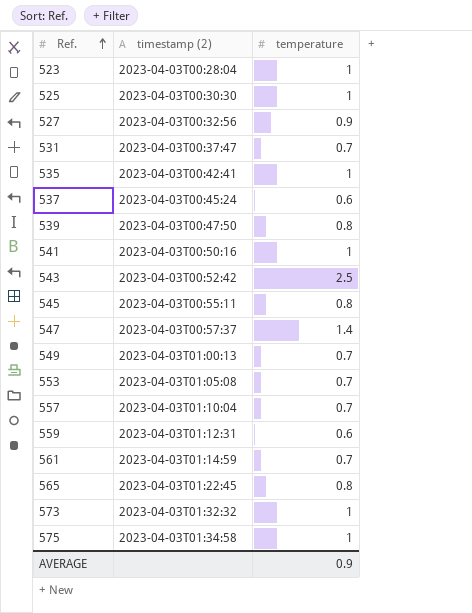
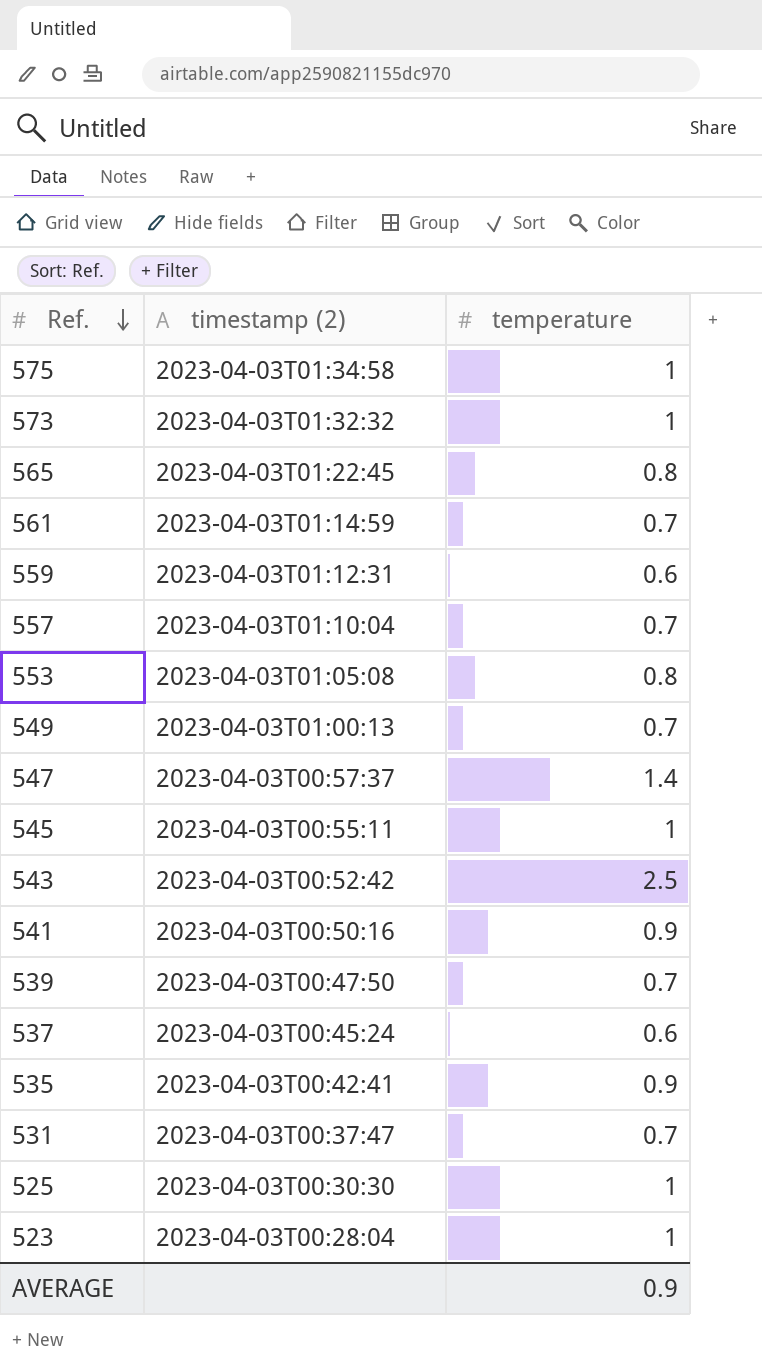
row order: Ref. ascending -> Ref. descending
row 527: 2023-04-03T00:32:56 | 0.9 -> none
553 | temperature: 0.7 -> 0.8
545 | temperature: 0.8 -> 1
541 | temperature: 1 -> 0.9
539 | temperature: 0.8 -> 0.7
535 | temperature: 1 -> 0.9

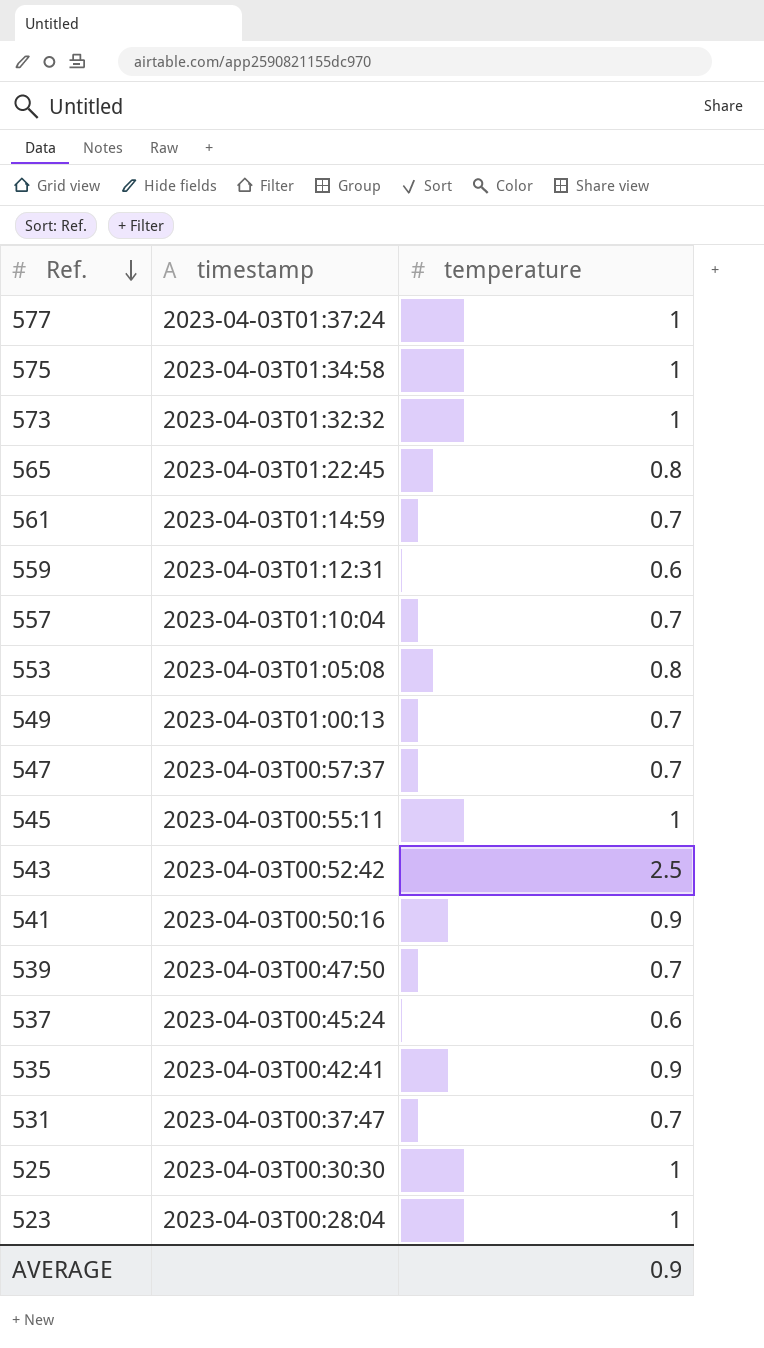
column name: timestamp (2) -> timestamp
row 577: none -> 2023-04-03T01:37:24 | 1
547 | temperature: 1.4 -> 0.7

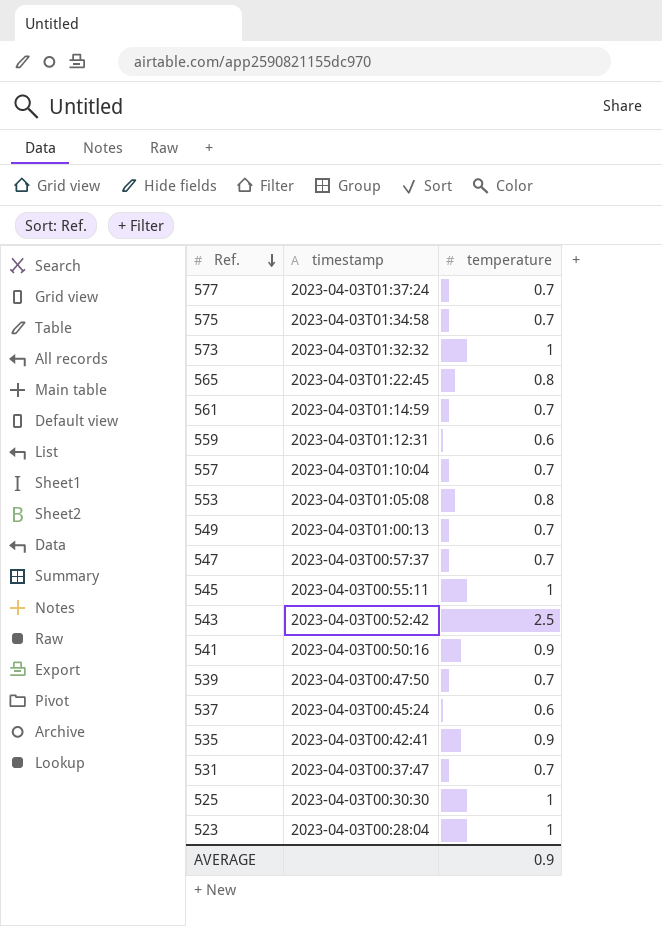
577 | temperature: 1 -> 0.7
575 | temperature: 1 -> 0.7

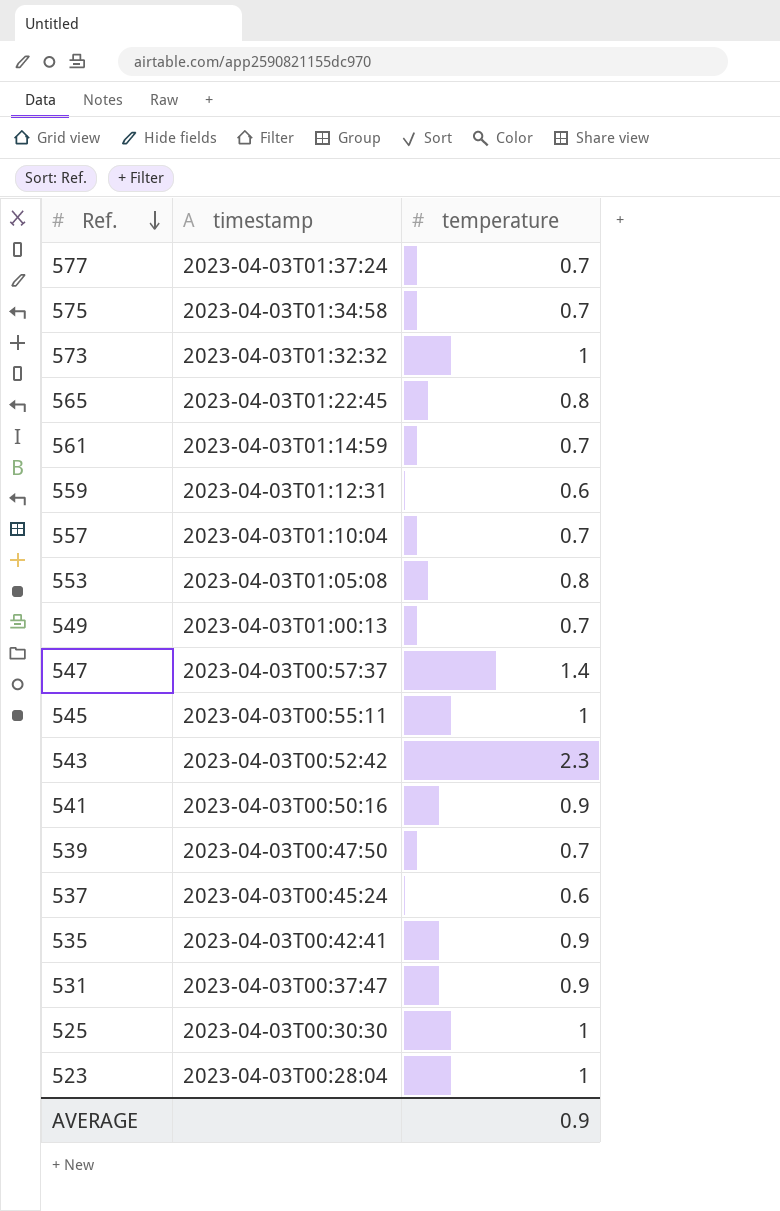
547 | temperature: 0.7 -> 1.4
543 | temperature: 2.5 -> 2.3
531 | temperature: 0.7 -> 0.9

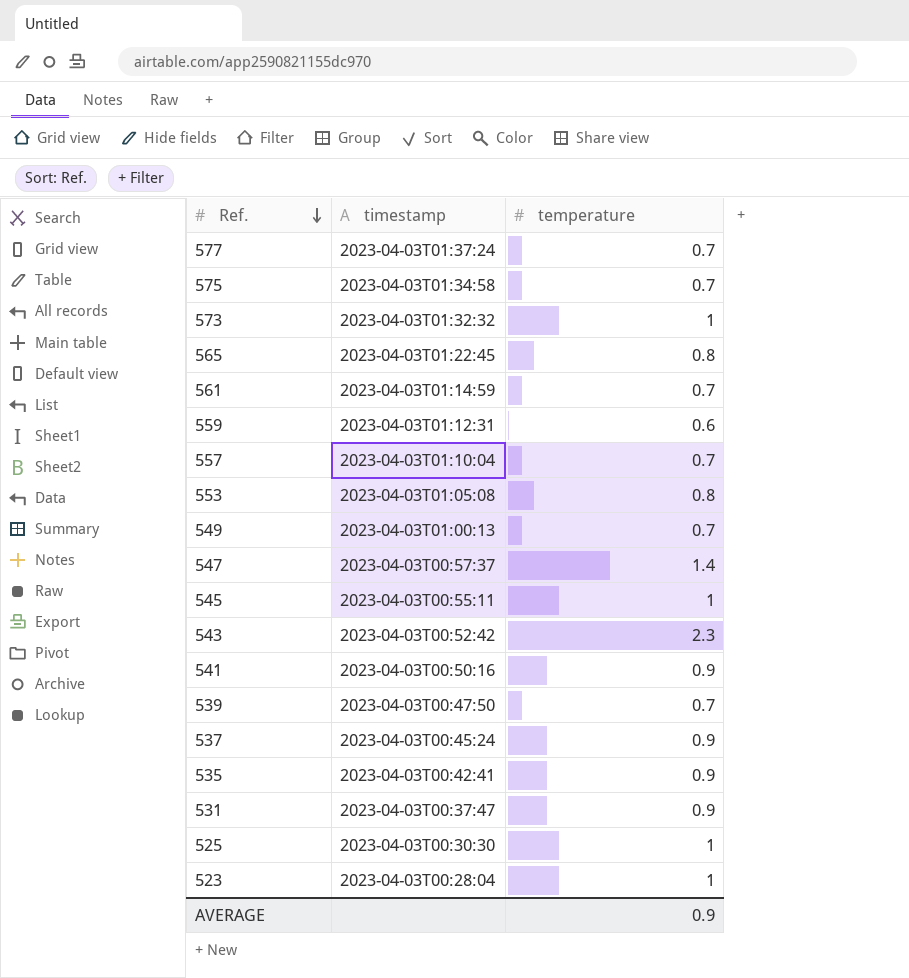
537 | temperature: 0.6 -> 0.9

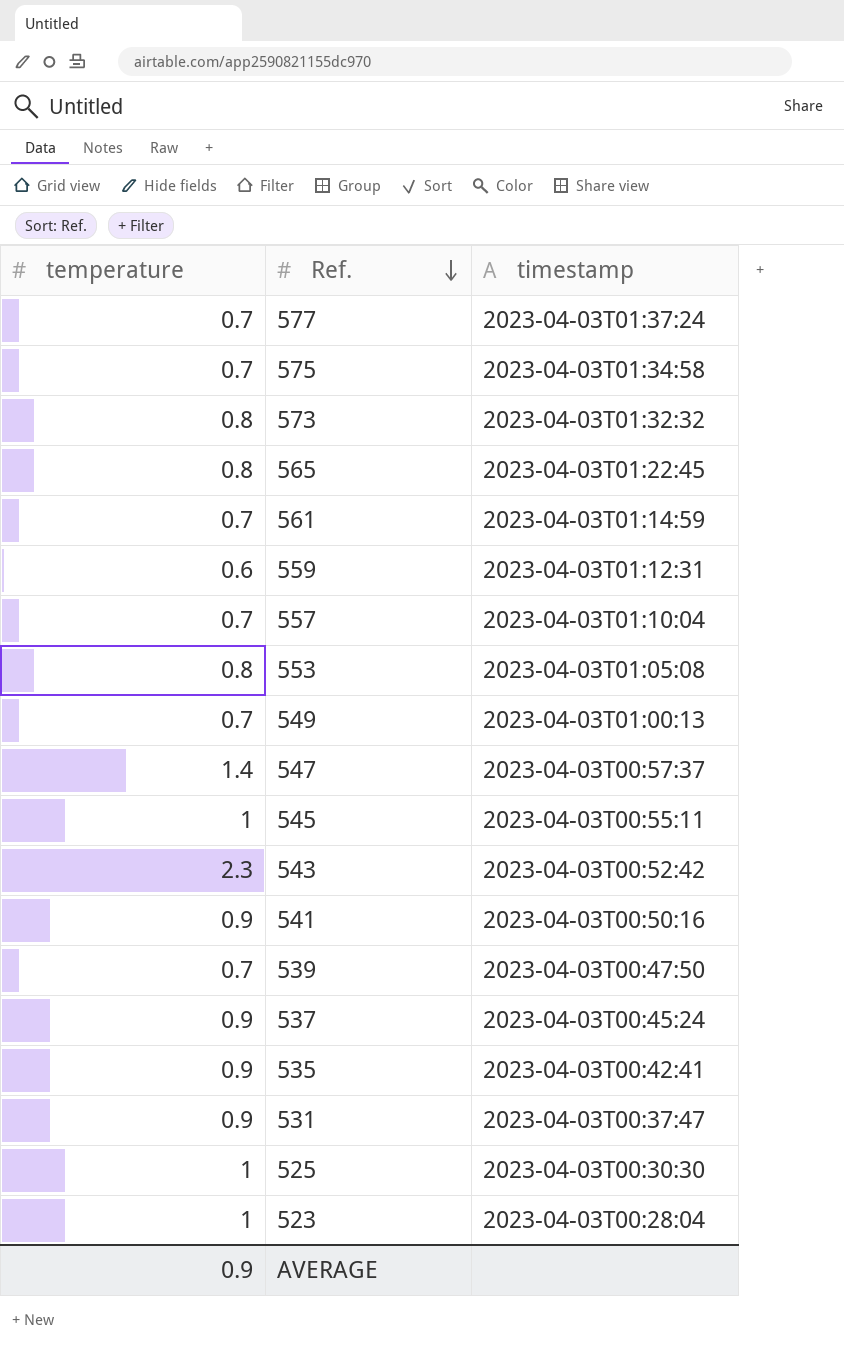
column temperature | position: 3 -> 1
573 | temperature: 1 -> 0.8

